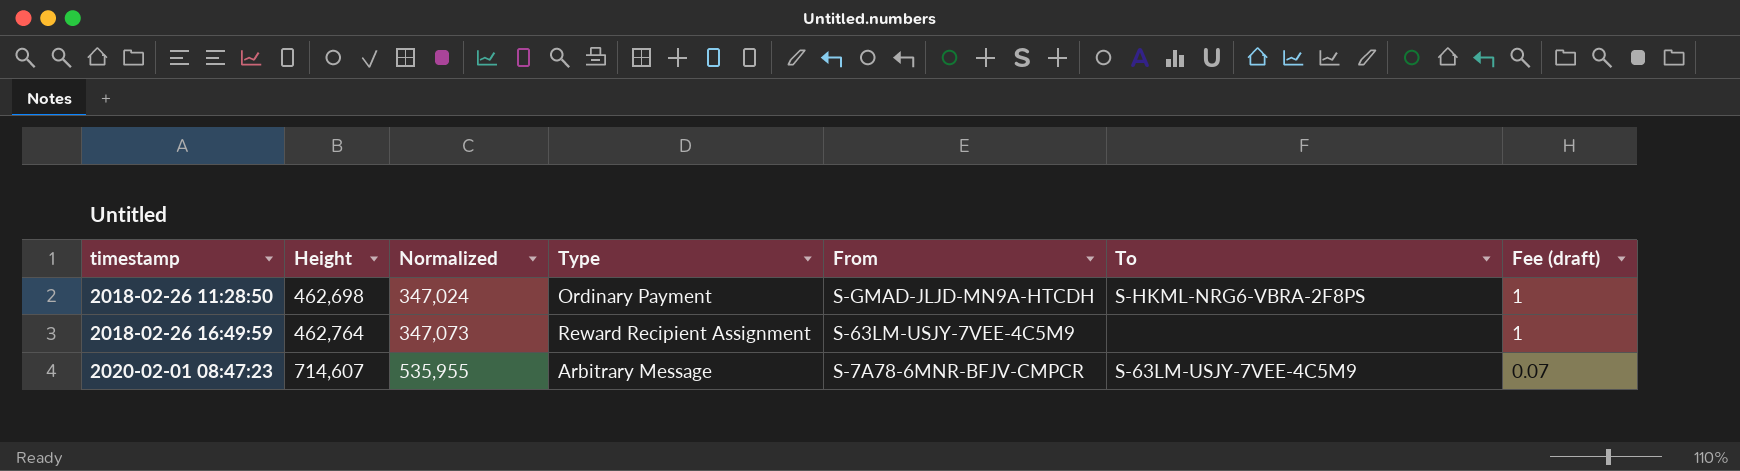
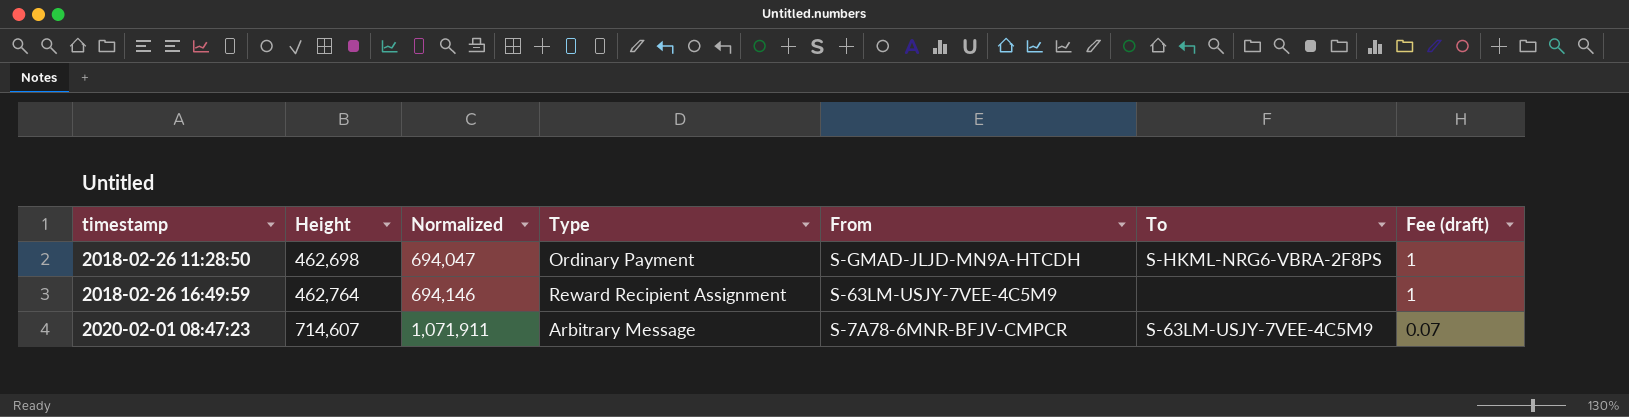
column Normalized | formula: [Height] * 0.75 -> [Height] * 1.5

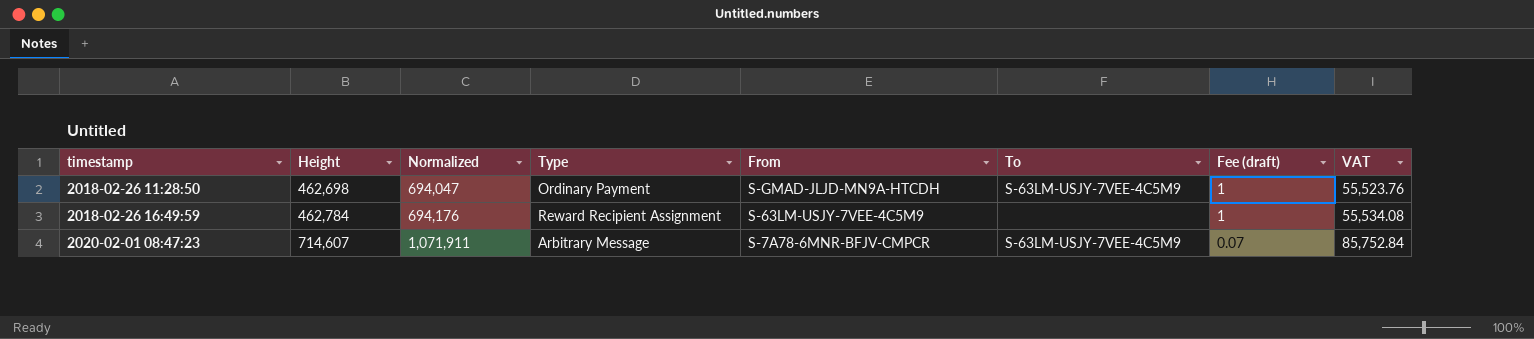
column VAT | formula: none -> [Height] * 0.12
2018-02-26 11:28:50 | To: S-HKML-NRG6-VBRA-2F8PS -> S-63LM-USJY-7VEE-4C5M9
2018-02-26 16:49:59 | Height: 462,764 -> 462,784
2018-02-26 16:49:59 | Normalized: 694,146 -> 694,176

